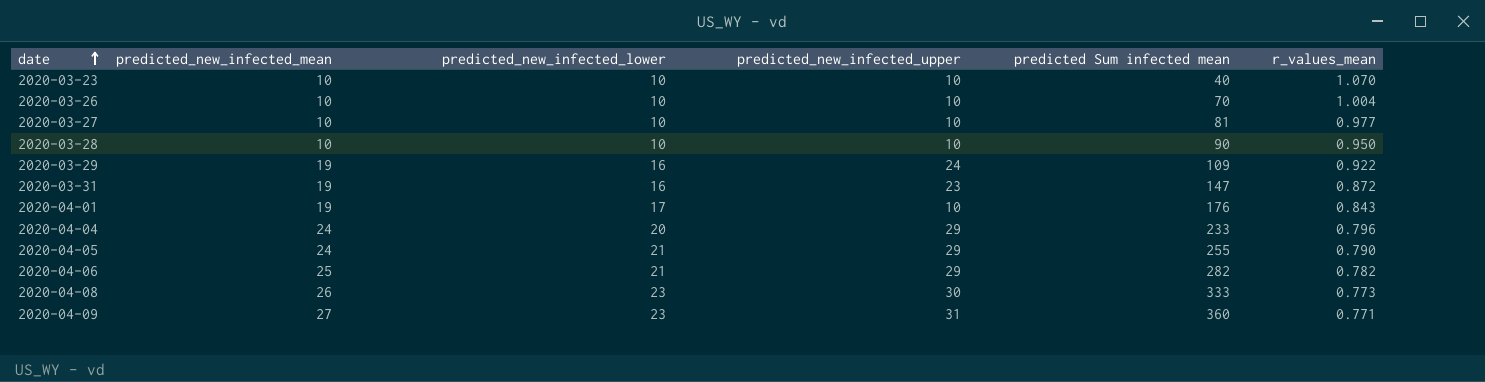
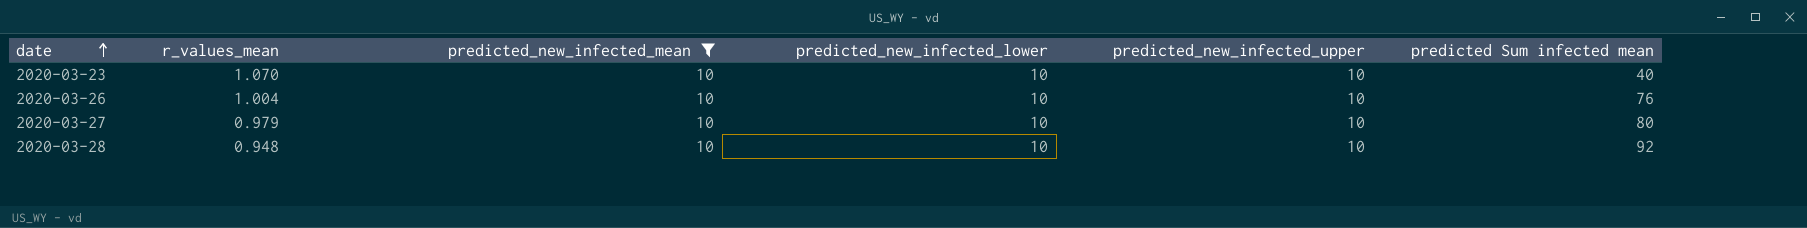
filter: none -> predicted_new_infected_mean = 10
column r_values_mean | position: 6 -> 2
2020-03-26 | predicted Sum infected mean: 70 -> 76
2020-03-27 | r_values_mean: 0.977 -> 0.979
2020-03-27 | predicted Sum infected mean: 81 -> 80
2020-03-28 | r_values_mean: 0.950 -> 0.948
2020-03-28 | predicted Sum infected mean: 90 -> 92

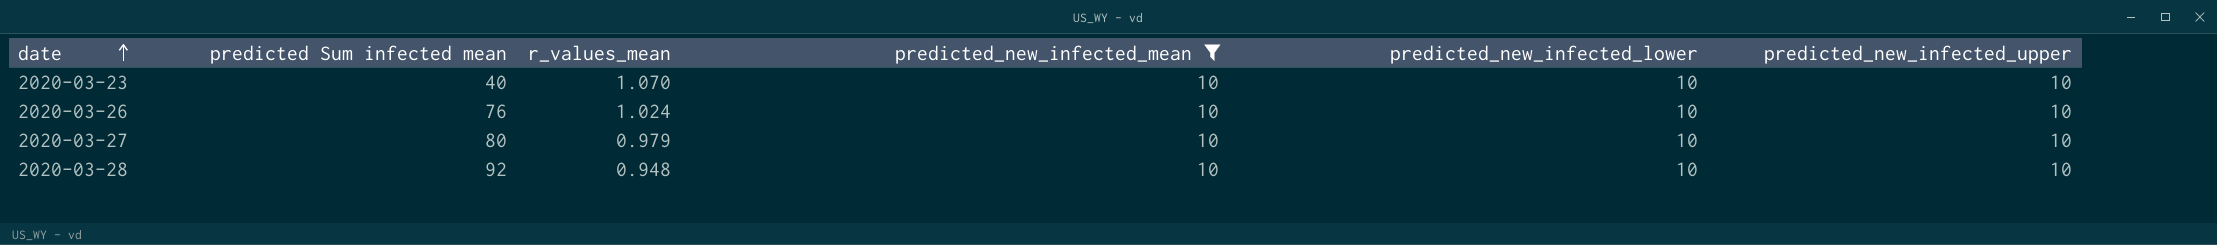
column predicted Sum infected mean | position: 6 -> 2
2020-03-26 | r_values_mean: 1.004 -> 1.024

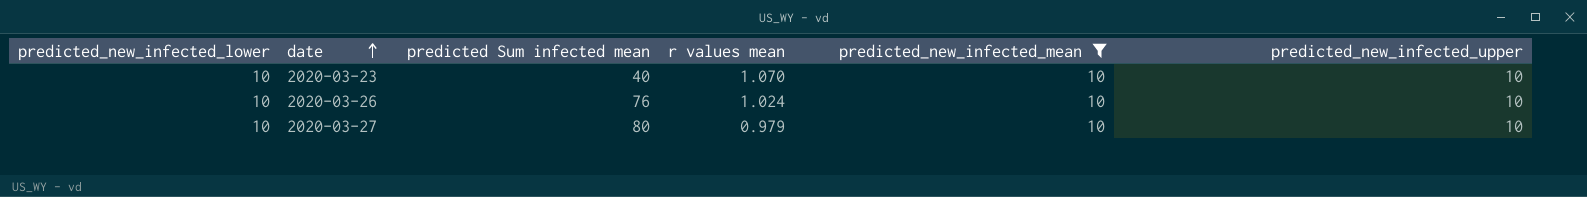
column predicted_new_infected_lower | position: 5 -> 1
column name: r_values_mean -> r values mean
row 2020-03-28: 92 | 0.948 | 10 | 10 | 10 -> none

